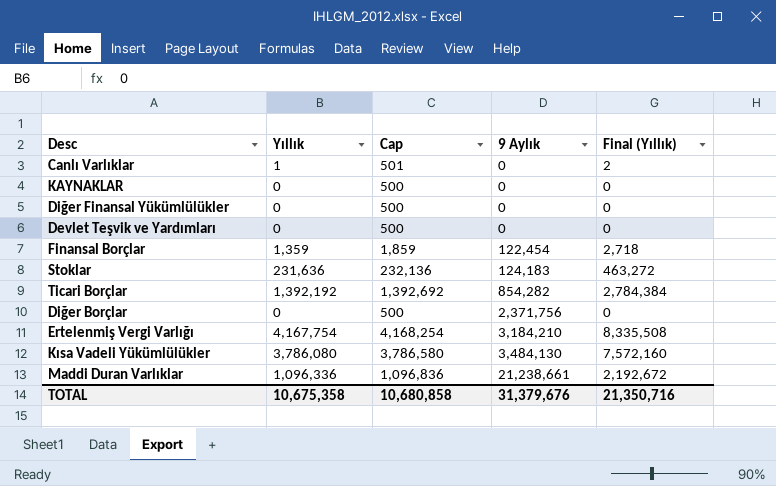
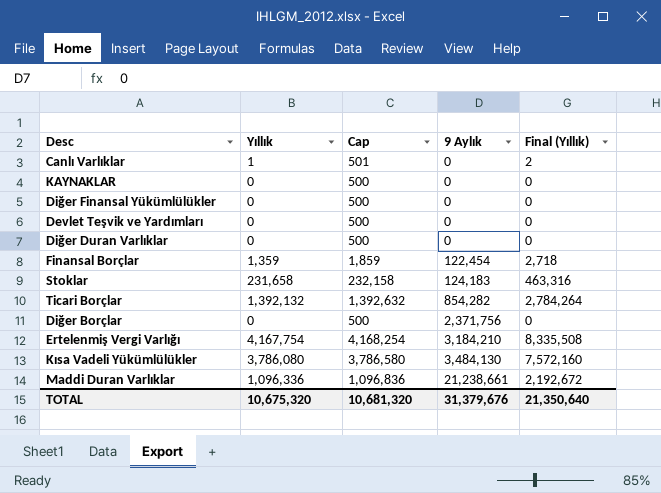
row Diğer Duran Varlıklar: none -> 0 | 500 | 0 | 0
Stoklar | Yıllık: 231,636 -> 231,658
Stoklar | Cap: 232,136 -> 232,158
Stoklar | Final (Yıllık): 463,272 -> 463,316
Ticari Borçlar | Yıllık: 1,392,192 -> 1,392,132
Ticari Borçlar | Cap: 1,392,692 -> 1,392,632
Ticari Borçlar | Final (Yıllık): 2,784,384 -> 2,784,264
TOTAL | Yıllık: 10,675,358 -> 10,675,320
TOTAL | Cap: 10,680,858 -> 10,681,320
TOTAL | Final (Yıllık): 21,350,716 -> 21,350,640

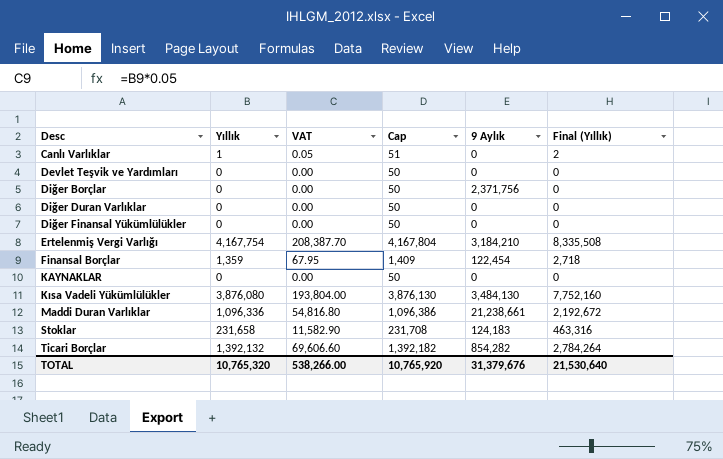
row order: 9 Aylık ascending -> Desc ascending
column VAT | formula: none -> [Yıllık] * 0.05
column Cap | formula: [Yıllık] + 500 -> [Yıllık] + 50
Kısa Vadeli Yükümlülükler | Yıllık: 3,786,080 -> 3,876,080
Kısa Vadeli Yükümlülükler | Final (Yıllık): 7,572,160 -> 7,752,160
TOTAL | Yıllık: 10,675,320 -> 10,765,320
TOTAL | Cap: 10,681,320 -> 10,765,920
TOTAL | Final (Yıllık): 21,350,640 -> 21,530,640

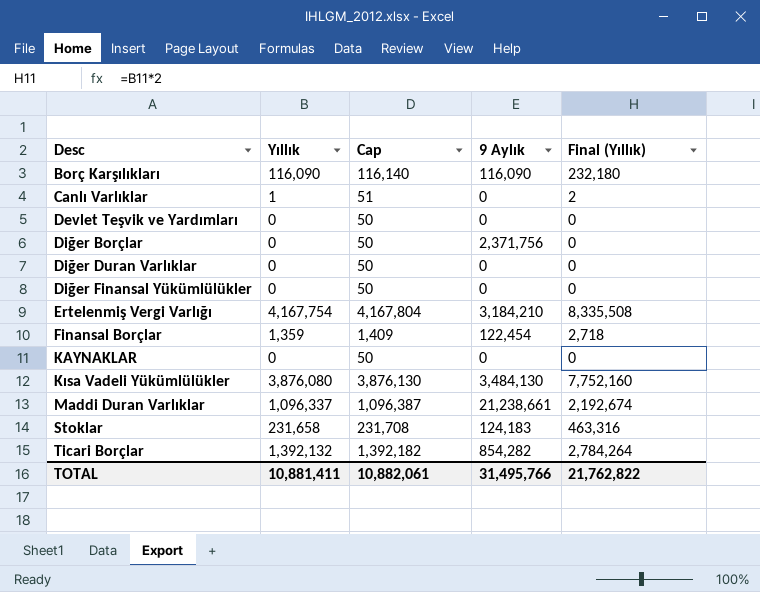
column VAT | formula: [Yıllık] * 0.05 -> none
row Borç Karşılıkları: none -> 116,090 | 116,140 | 116,090 | 232,180
Maddi Duran Varlıklar | Yıllık: 1,096,336 -> 1,096,337
Maddi Duran Varlıklar | Cap: 1,096,386 -> 1,096,387
Maddi Duran Varlıklar | Final (Yıllık): 2,192,672 -> 2,192,674
TOTAL | Yıllık: 10,765,320 -> 10,881,411
TOTAL | Cap: 10,765,920 -> 10,882,061
TOTAL | 9 Aylık: 31,379,676 -> 31,495,766
TOTAL | Final (Yıllık): 21,530,640 -> 21,762,822

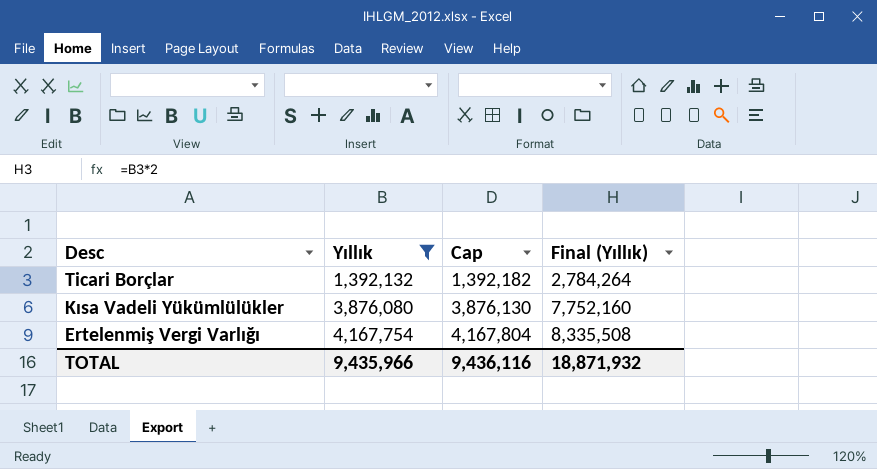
filter: none -> Yıllık >= 1,392,132
row order: Desc ascending -> Desc descending
column 9 Aylık | position: 4 -> none
TOTAL | Yıllık: 10,881,411 -> 9,435,966
TOTAL | Cap: 10,882,061 -> 9,436,116
TOTAL | Final (Yıllık): 21,762,822 -> 18,871,932

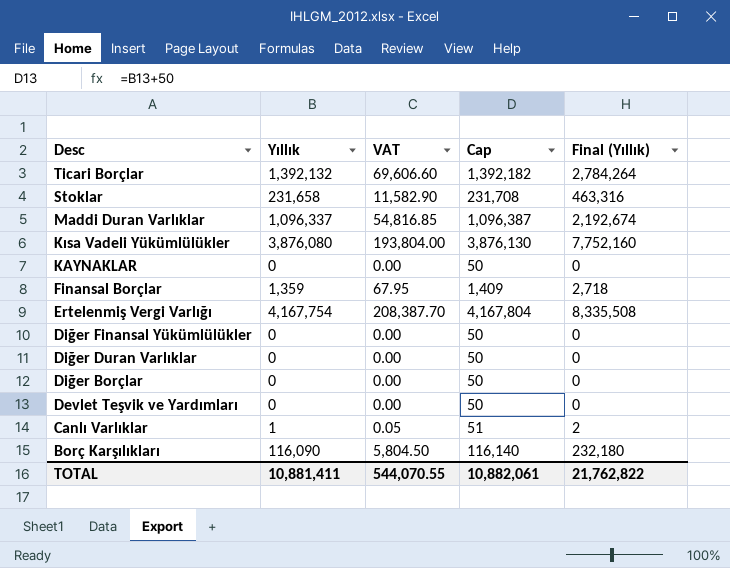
filter: Yıllık >= 1,392,132 -> none
column VAT | formula: none -> [Yıllık] * 0.05
TOTAL | Yıllık: 9,435,966 -> 10,881,411
TOTAL | Cap: 9,436,116 -> 10,882,061
TOTAL | Final (Yıllık): 18,871,932 -> 21,762,822

